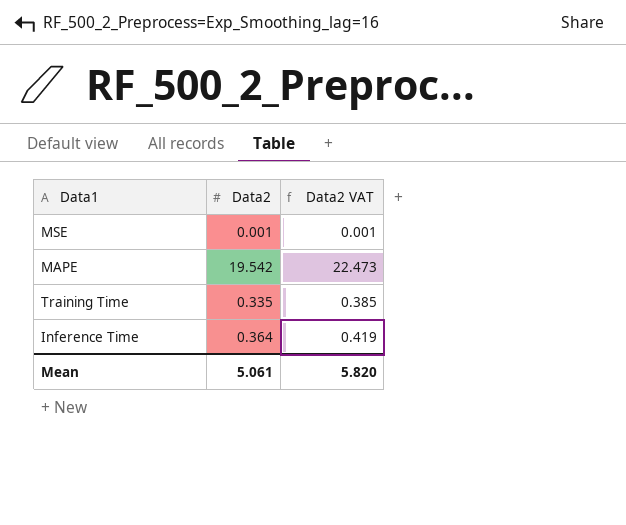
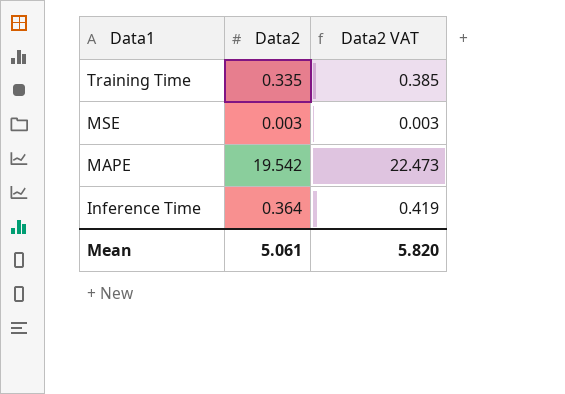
row order: none -> Data1 descending
MSE | Data2: 0.001 -> 0.003
MSE | Data2 VAT: 0.001 -> 0.003

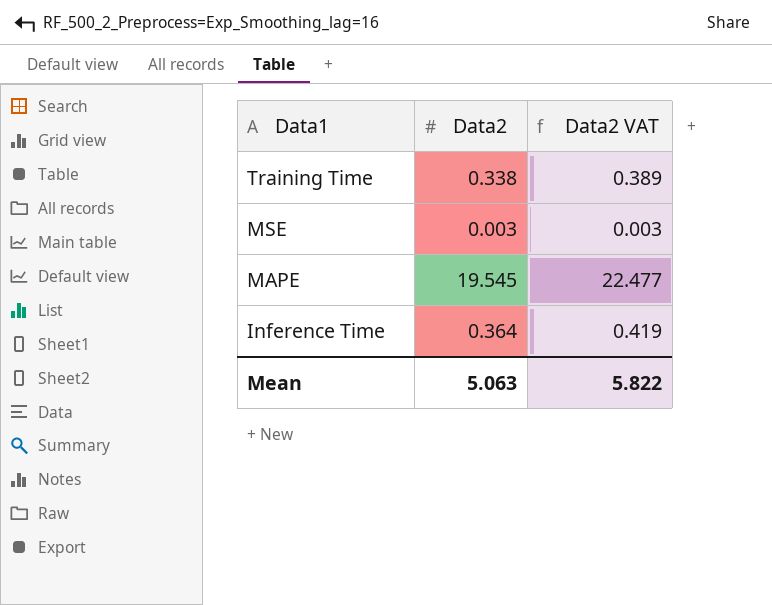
Training Time | Data2: 0.335 -> 0.338
Training Time | Data2 VAT: 0.385 -> 0.389
MAPE | Data2: 19.542 -> 19.545
MAPE | Data2 VAT: 22.473 -> 22.477
Mean | Data2: 5.061 -> 5.063
Mean | Data2 VAT: 5.820 -> 5.822

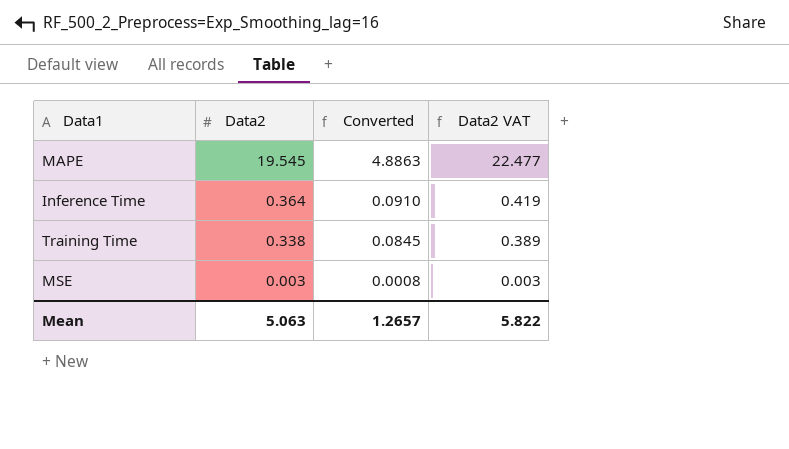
row order: Data1 descending -> Data2 descending
column Converted | formula: none -> [Data2] * 0.25

